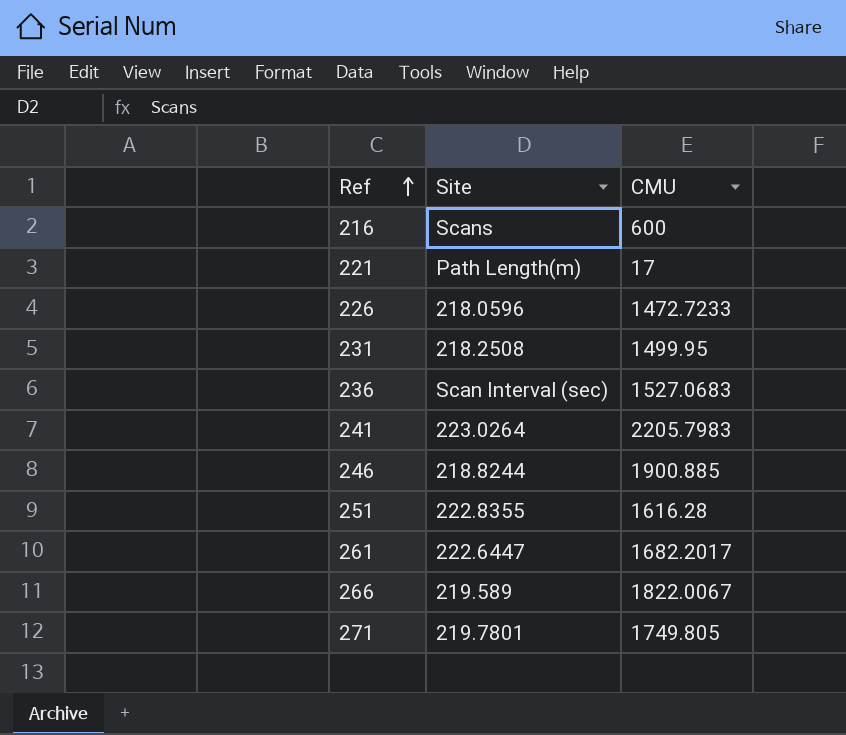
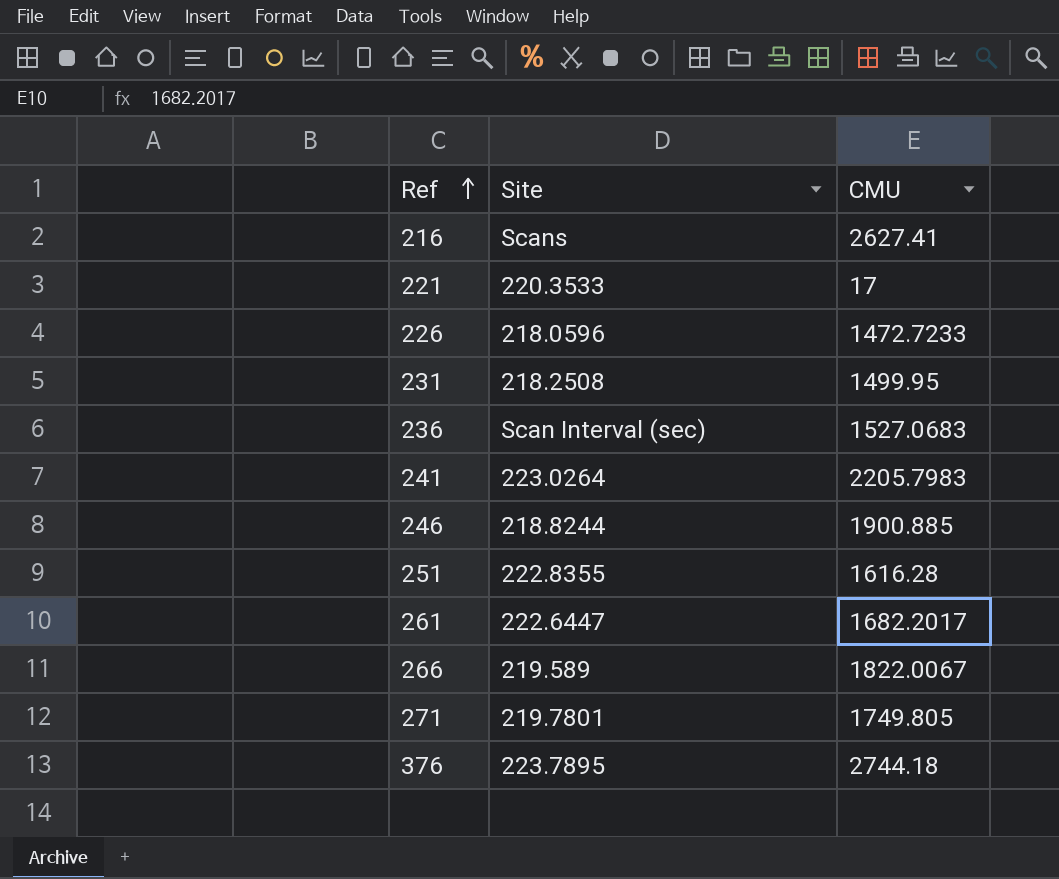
216 | CMU: 600 -> 2627.41
221 | Site: Path Length(m) -> 220.3533
row 376: none -> 223.7895 | 2744.18

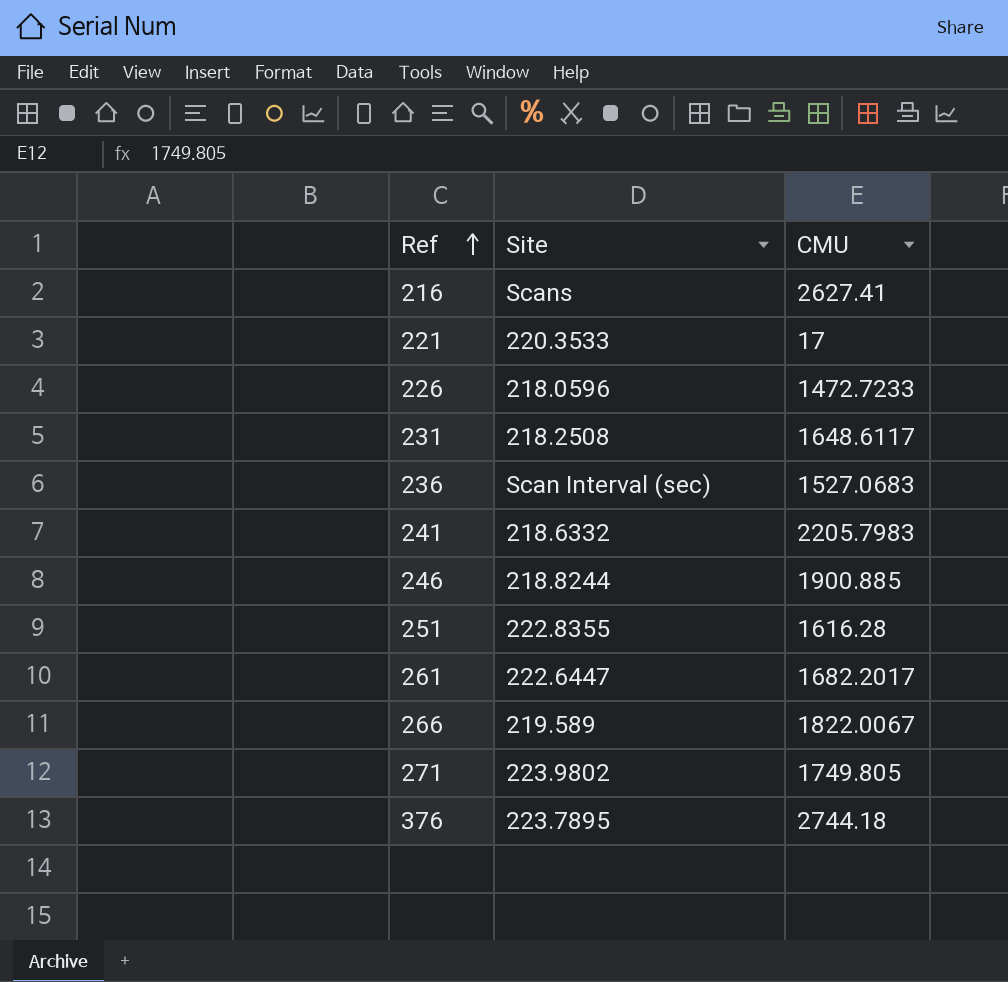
231 | CMU: 1499.95 -> 1648.6117
241 | Site: 223.0264 -> 218.6332
271 | Site: 219.7801 -> 223.9802

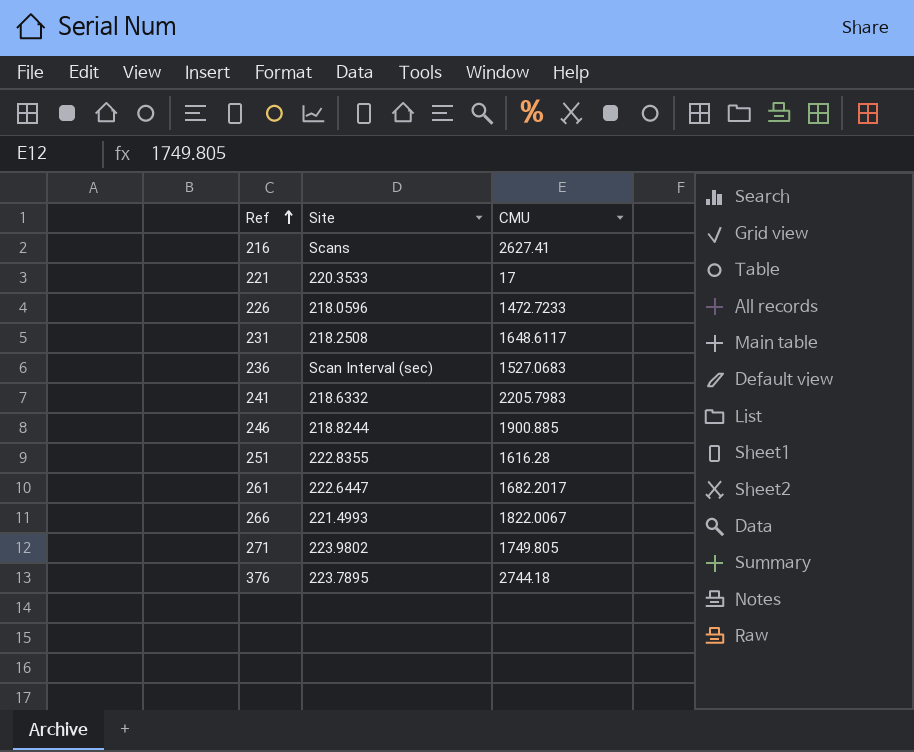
266 | Site: 219.589 -> 221.4993

